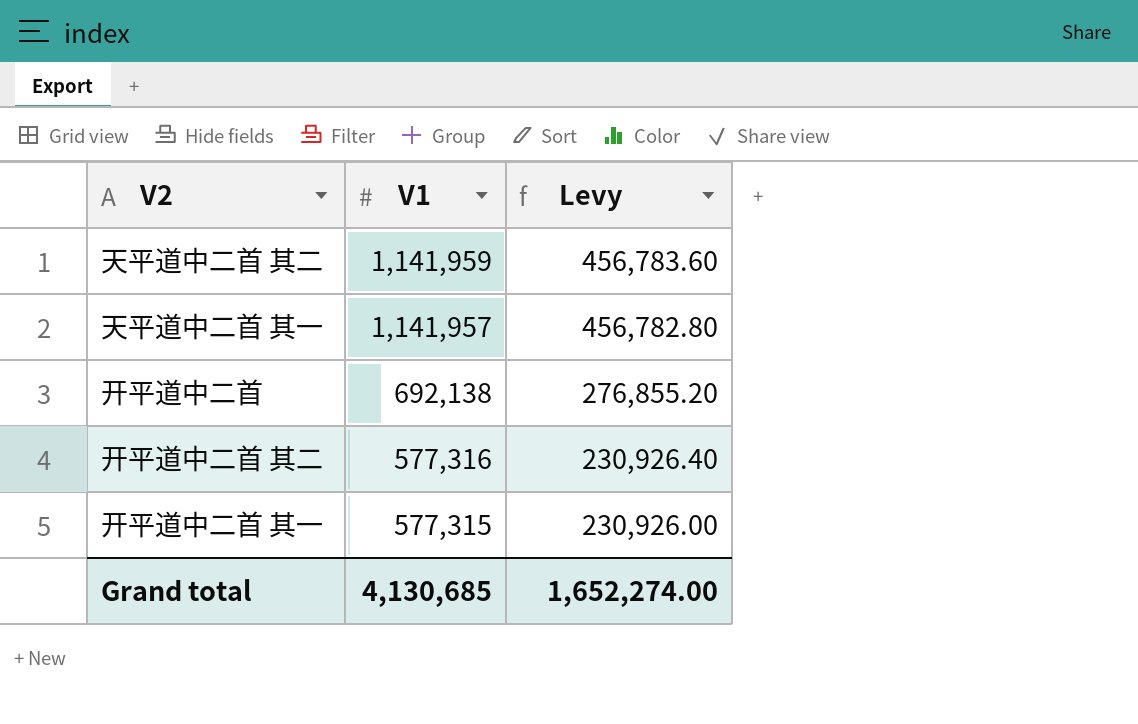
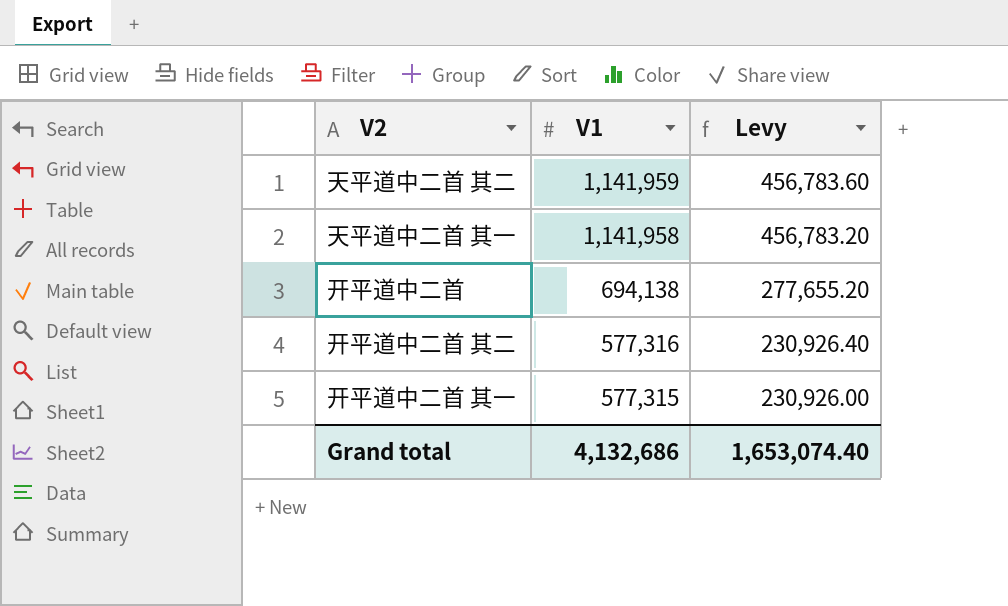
天平道中二首 其一 | V1: 1,141,957 -> 1,141,958
天平道中二首 其一 | Levy: 456,782.80 -> 456,783.20
开平道中二首 | V1: 692,138 -> 694,138
开平道中二首 | Levy: 276,855.20 -> 277,655.20
Grand total | V1: 4,130,685 -> 4,132,686
Grand total | Levy: 1,652,274.00 -> 1,653,074.40

